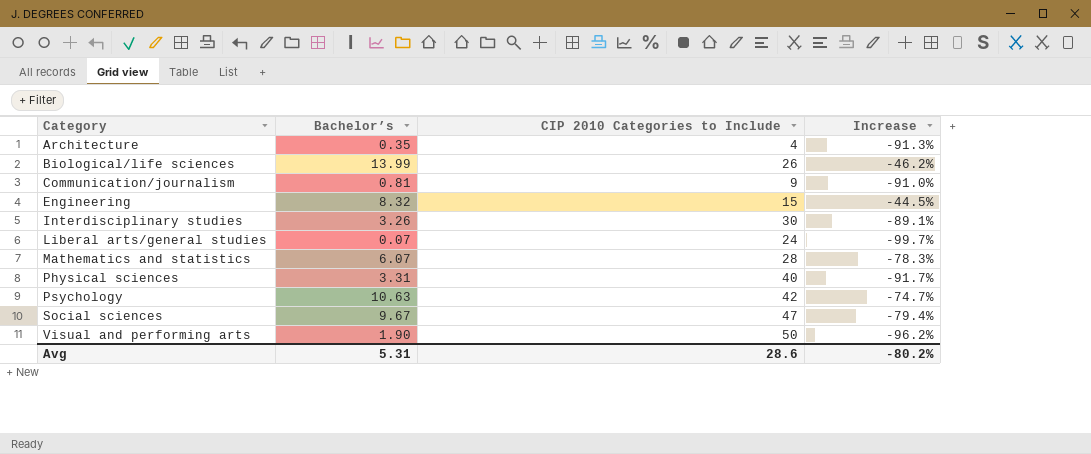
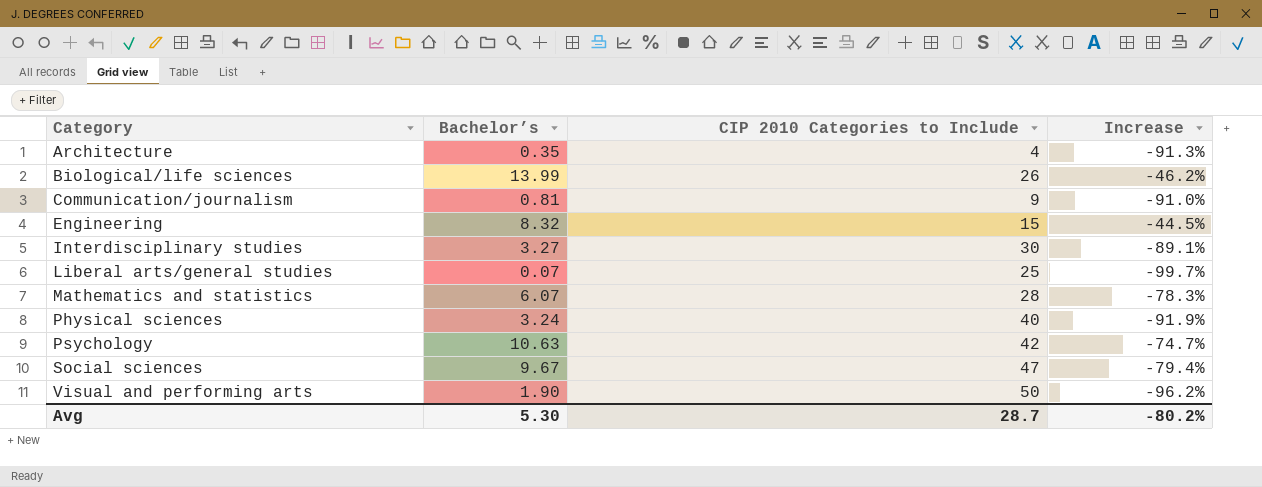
Interdisciplinary studies | Bachelor’s: 3.26 -> 3.27
Liberal arts/general studies | CIP 2010 Categories to Include: 24 -> 25
Physical sciences | Bachelor’s: 3.31 -> 3.24
Physical sciences | Increase: -91.7% -> -91.9%
Avg | Bachelor’s: 5.31 -> 5.30
Avg | CIP 2010 Categories to Include: 28.6 -> 28.7

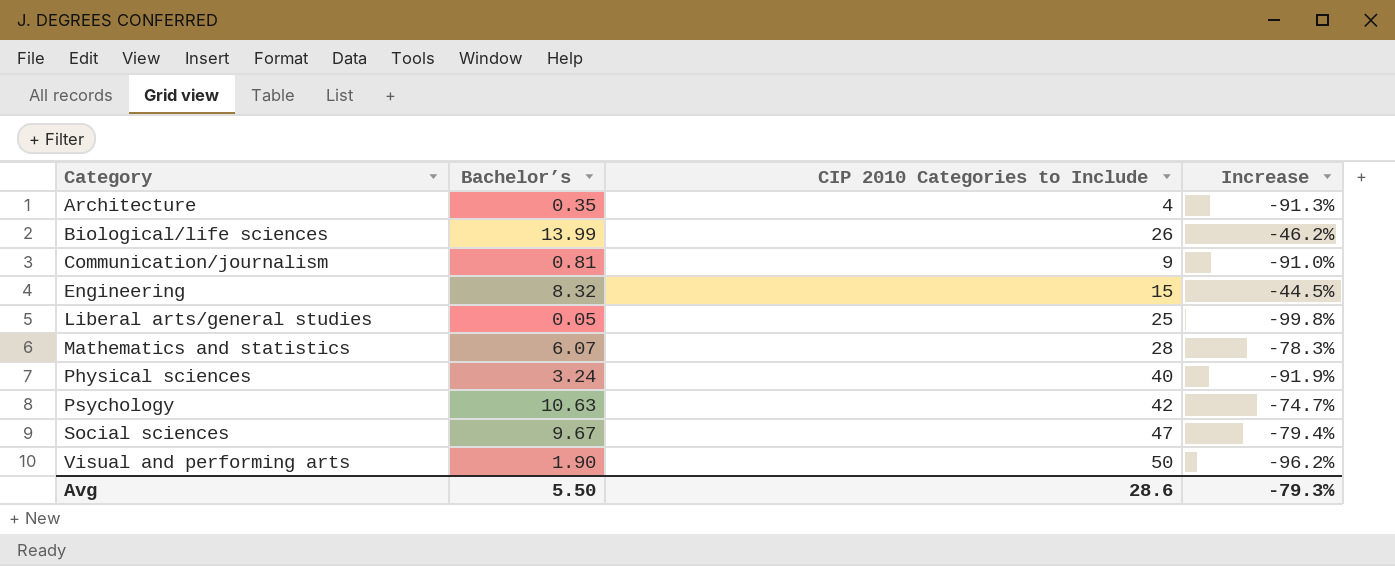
row Interdisciplinary studies: 3.27 | 30 | -89.1% -> none
Liberal arts/general studies | Bachelor’s: 0.07 -> 0.05
Liberal arts/general studies | Increase: -99.7% -> -99.8%
Avg | Bachelor’s: 5.30 -> 5.50
Avg | CIP 2010 Categories to Include: 28.7 -> 28.6
Avg | Increase: -80.2% -> -79.3%

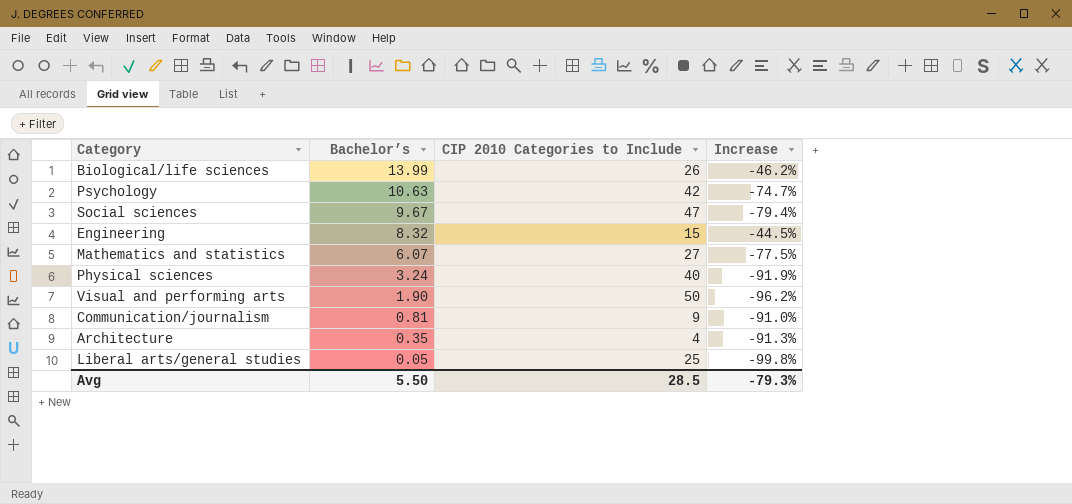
row order: Category ascending -> Bachelor’s descending
Mathematics and statistics | CIP 2010 Categories to Include: 28 -> 27
Mathematics and statistics | Increase: -78.3% -> -77.5%
Avg | CIP 2010 Categories to Include: 28.6 -> 28.5

